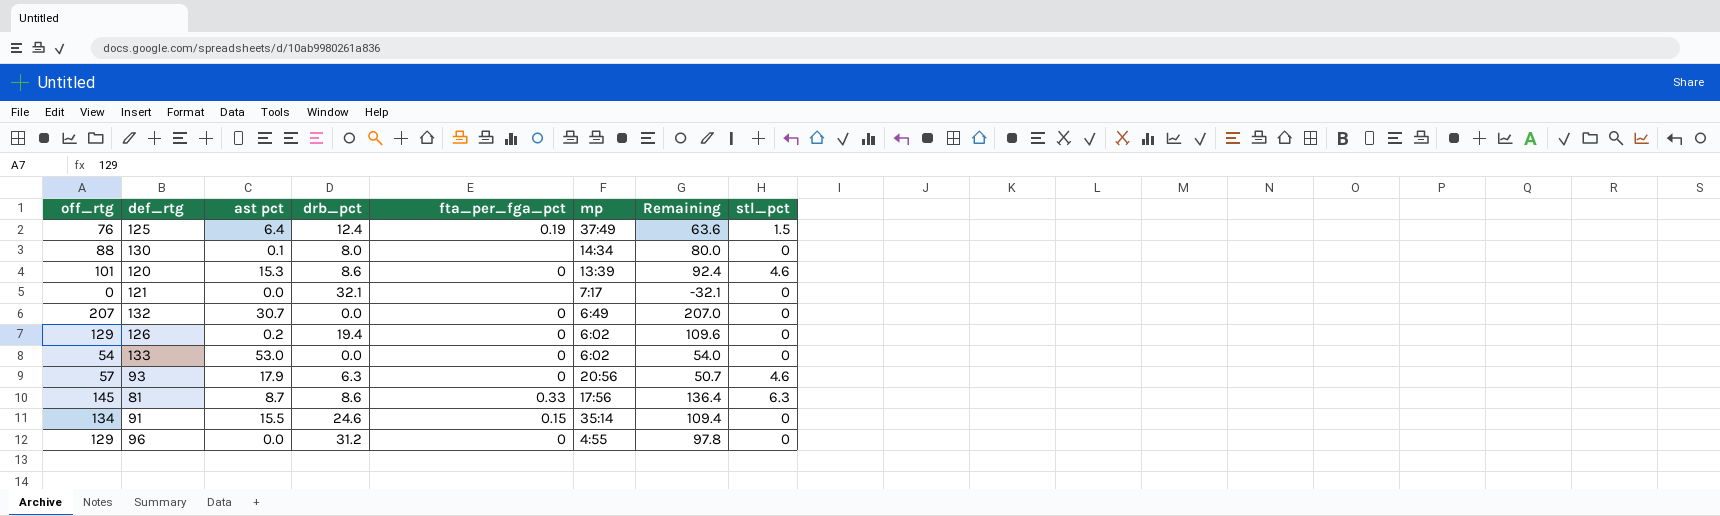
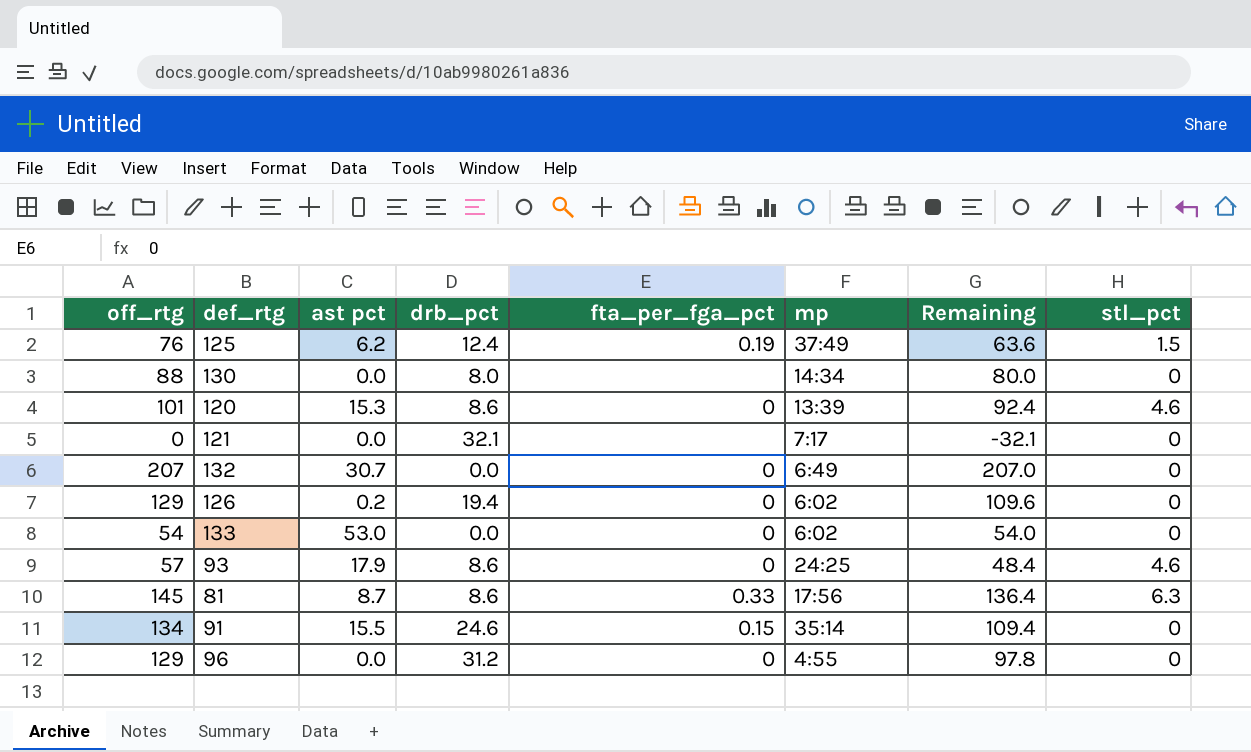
125 | ast pct: 6.4 -> 6.2
130 | ast pct: 0.1 -> 0.0
93 | drb_pct: 6.3 -> 8.6
93 | mp: 20:56 -> 24:25
93 | Remaining: 50.7 -> 48.4

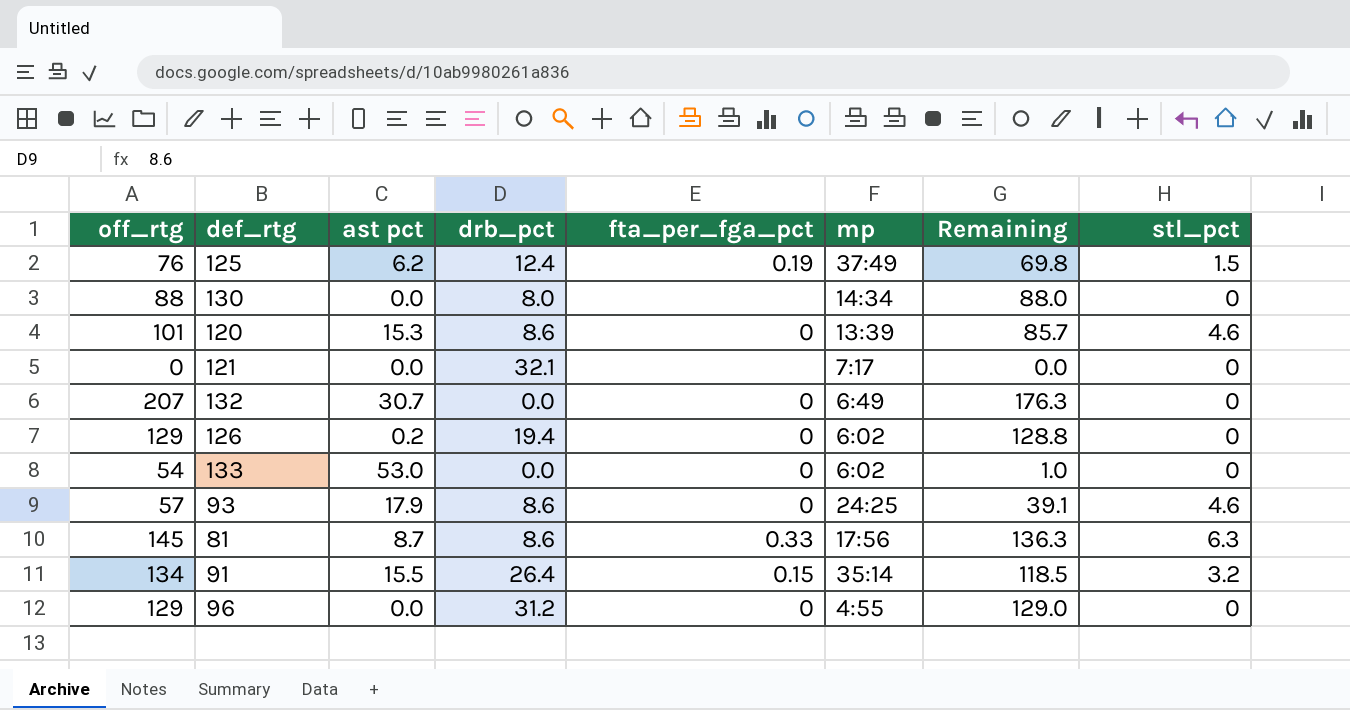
column Remaining | formula: [off_rtg] - [drb_pct] -> [off_rtg] - [ast pct]
91 | drb_pct: 24.6 -> 26.4
91 | stl_pct: 0 -> 3.2

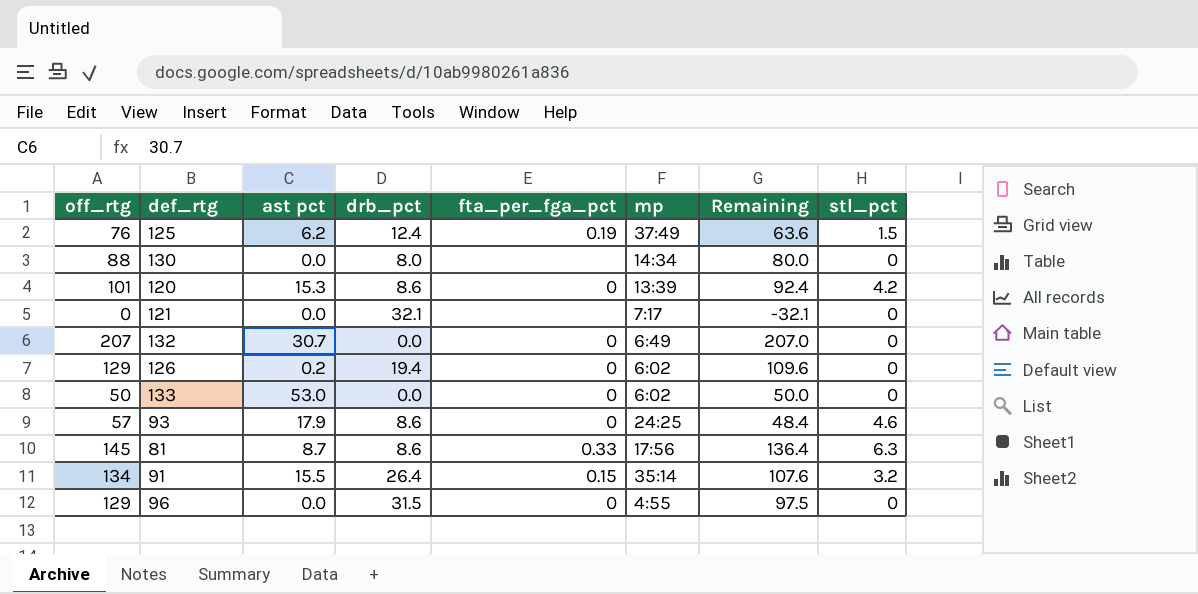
column Remaining | formula: [off_rtg] - [ast pct] -> [off_rtg] - [drb_pct]
120 | stl_pct: 4.6 -> 4.2
133 | off_rtg: 54 -> 50
96 | drb_pct: 31.2 -> 31.5

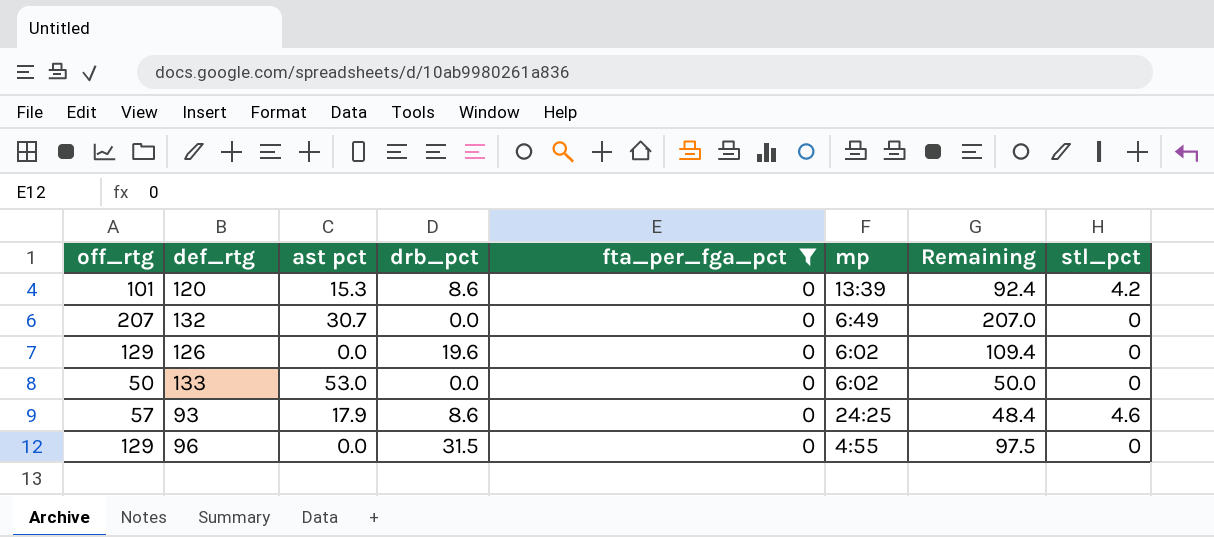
filter: none -> fta_per_fga_pct = 0
126 | ast pct: 0.2 -> 0.0
126 | drb_pct: 19.4 -> 19.6
126 | Remaining: 109.6 -> 109.4

